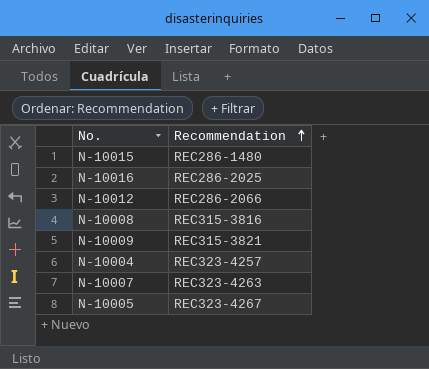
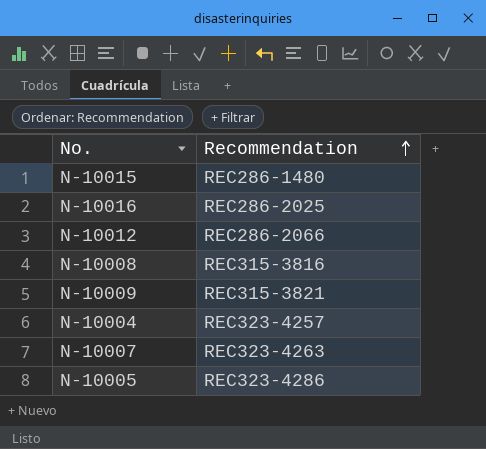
N-10005 | Recommendation: REC323-4267 -> REC323-4286

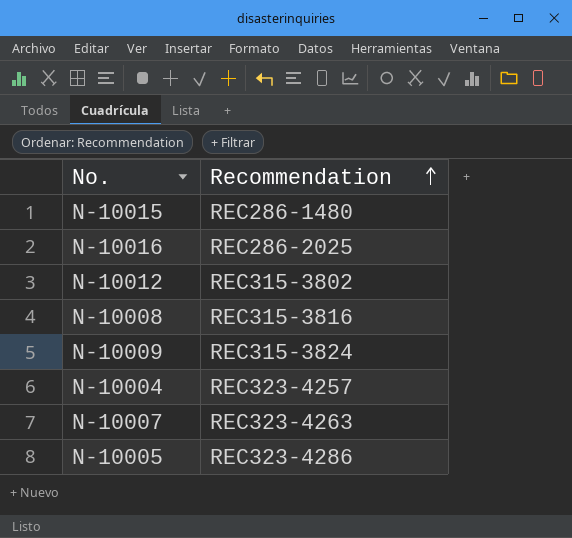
N-10012 | Recommendation: REC286-2066 -> REC315-3802
N-10009 | Recommendation: REC315-3821 -> REC315-3824

